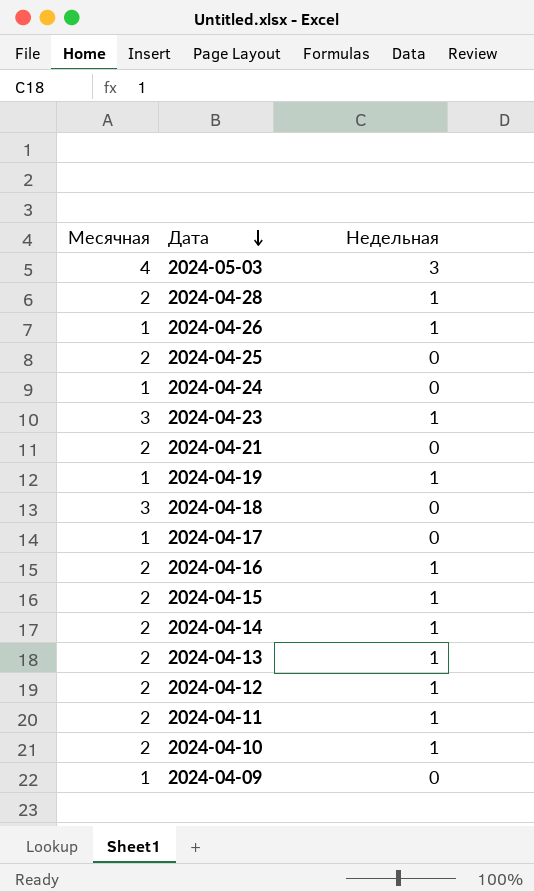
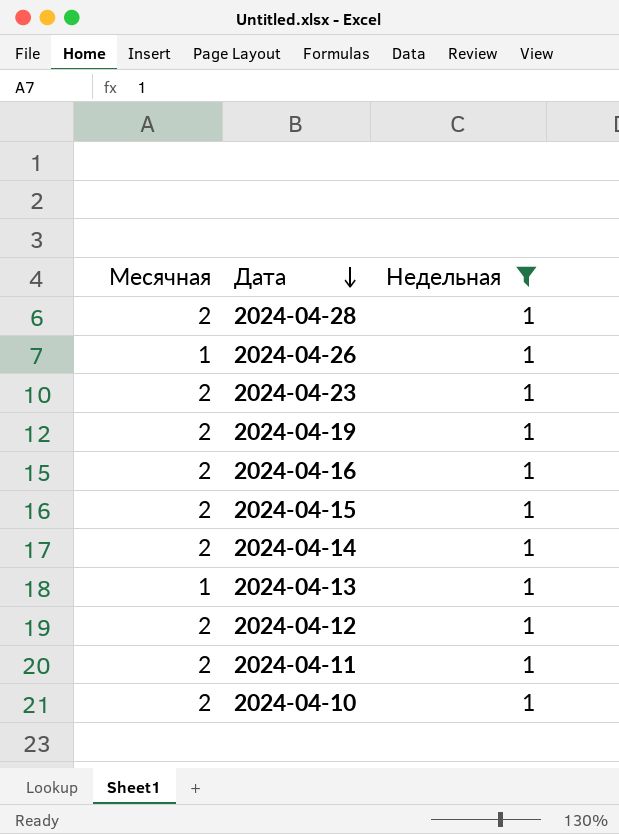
filter: none -> Недельная = 1
2024-04-23 | Месячная: 3 -> 2
2024-04-19 | Месячная: 1 -> 2
2024-04-13 | Месячная: 2 -> 1

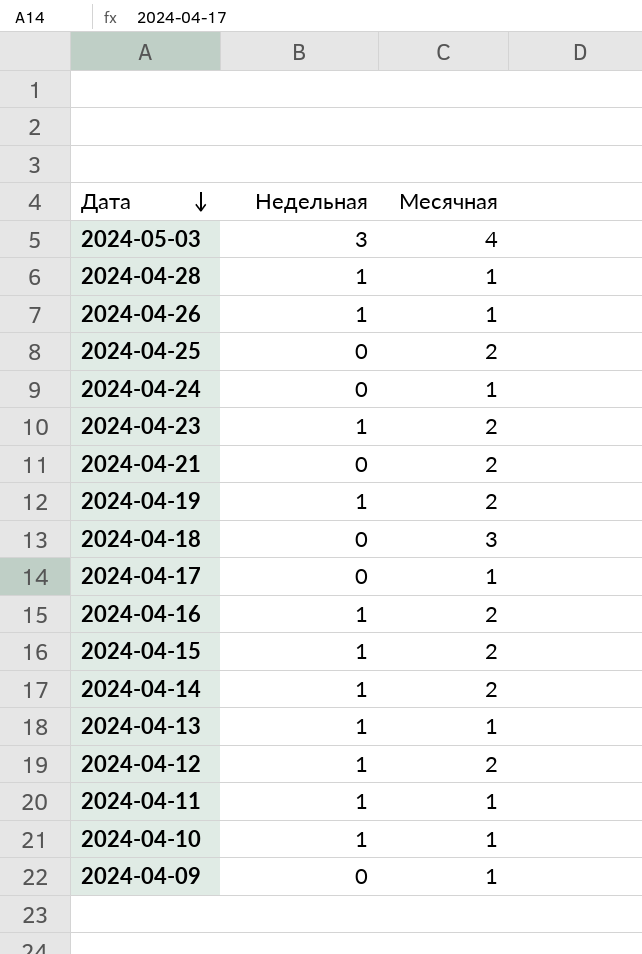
filter: Недельная = 1 -> none
column Месячная | position: 1 -> 3
2024-04-28 | Месячная: 2 -> 1
2024-04-11 | Месячная: 2 -> 1
2024-04-10 | Месячная: 2 -> 1

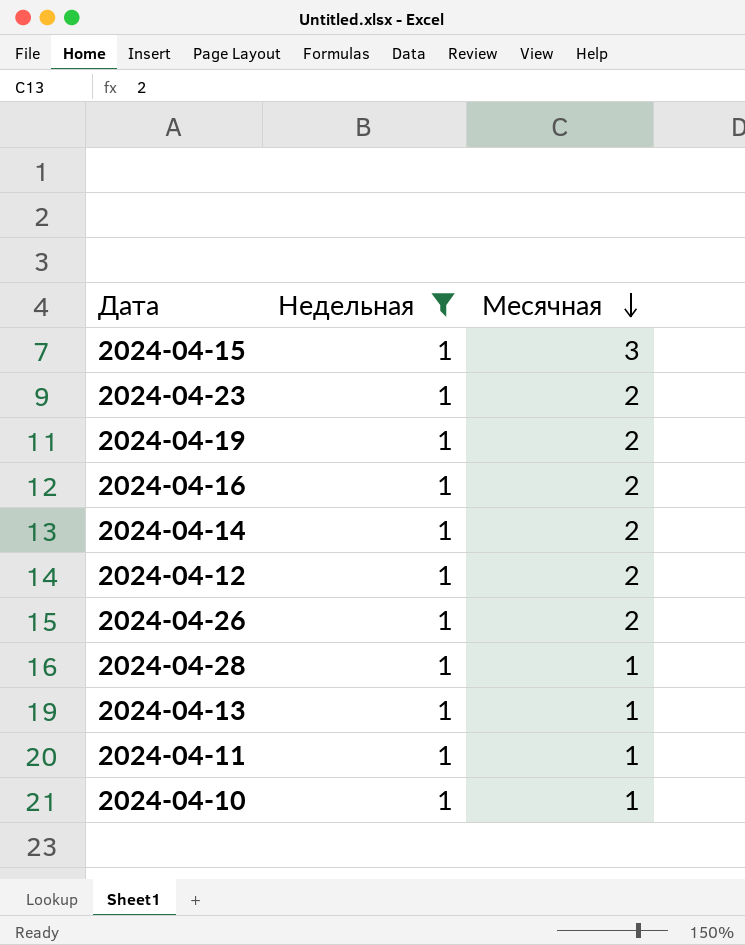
filter: none -> Недельная = 1
row order: Дата descending -> Месячная descending
2024-04-15 | Месячная: 2 -> 3
2024-04-26 | Месячная: 1 -> 2

